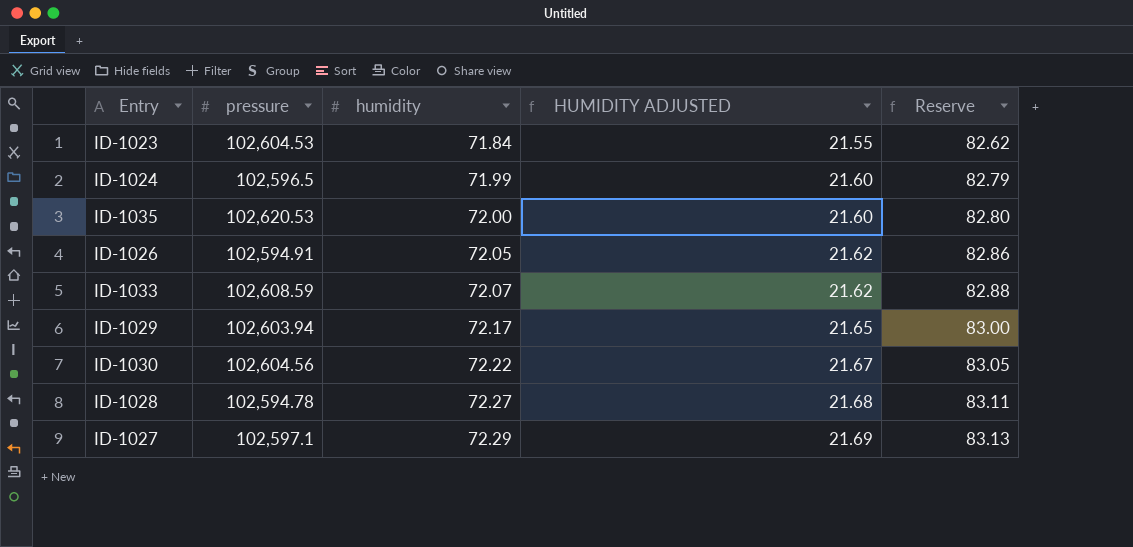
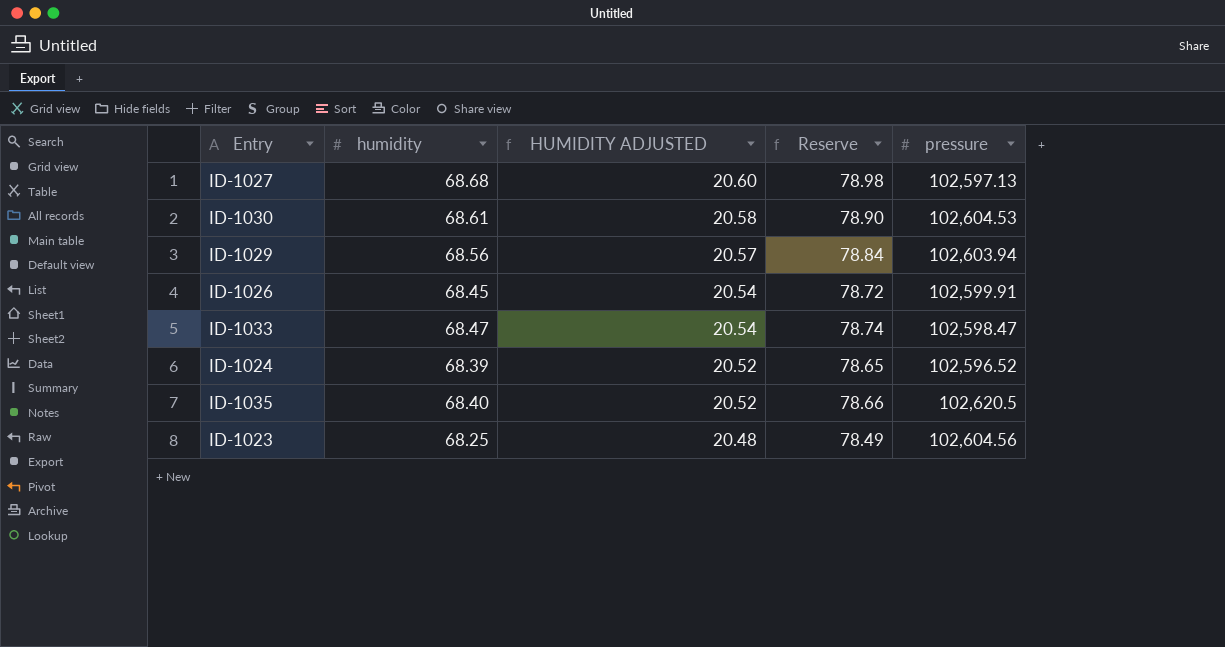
row order: humidity ascending -> HUMIDITY ADJUSTED descending
column pressure | position: 2 -> 5
row ID-1028: 102,594.78 | 72.27 | 21.68 | 83.11 -> none
ID-1027 | humidity: 72.29 -> 68.68
ID-1027 | HUMIDITY ADJUSTED: 21.69 -> 20.60
ID-1027 | Reserve: 83.13 -> 78.98
ID-1027 | pressure: 102,597.1 -> 102,597.13
ID-1030 | humidity: 72.22 -> 68.61
ID-1030 | HUMIDITY ADJUSTED: 21.67 -> 20.58
ID-1030 | Reserve: 83.05 -> 78.90
ID-1030 | pressure: 102,604.56 -> 102,604.53
ID-1029 | humidity: 72.17 -> 68.56
ID-1029 | HUMIDITY ADJUSTED: 21.65 -> 20.57
ID-1029 | Reserve: 83.00 -> 78.84
ID-1026 | humidity: 72.05 -> 68.45
ID-1026 | HUMIDITY ADJUSTED: 21.62 -> 20.54
ID-1026 | Reserve: 82.86 -> 78.72
ID-1026 | pressure: 102,594.91 -> 102,599.91
ID-1033 | humidity: 72.07 -> 68.47
ID-1033 | HUMIDITY ADJUSTED: 21.62 -> 20.54
ID-1033 | Reserve: 82.88 -> 78.74
ID-1033 | pressure: 102,608.59 -> 102,598.47
ID-1024 | humidity: 71.99 -> 68.39
ID-1024 | HUMIDITY ADJUSTED: 21.60 -> 20.52
ID-1024 | Reserve: 82.79 -> 78.65
ID-1024 | pressure: 102,596.5 -> 102,596.52
ID-1035 | humidity: 72.00 -> 68.40
ID-1035 | HUMIDITY ADJUSTED: 21.60 -> 20.52
ID-1035 | Reserve: 82.80 -> 78.66
ID-1035 | pressure: 102,620.53 -> 102,620.5
ID-1023 | humidity: 71.84 -> 68.25
ID-1023 | HUMIDITY ADJUSTED: 21.55 -> 20.48
ID-1023 | Reserve: 82.62 -> 78.49
ID-1023 | pressure: 102,604.53 -> 102,604.56

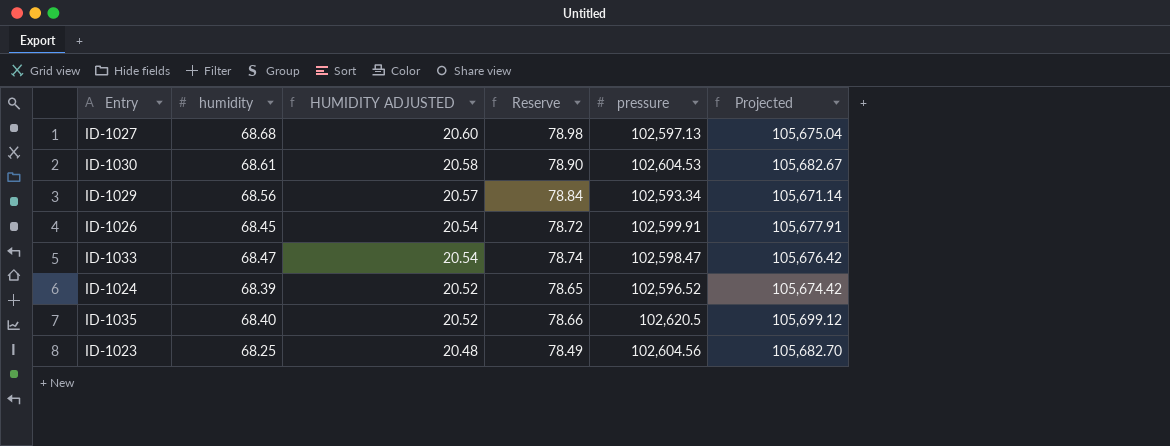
column Projected | formula: none -> [pressure] * 1.03
ID-1029 | pressure: 102,603.94 -> 102,593.34

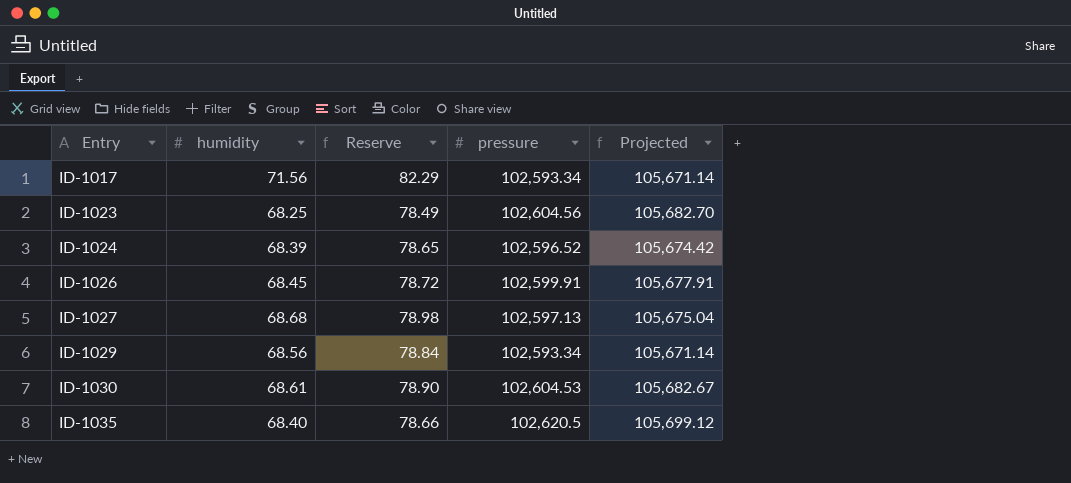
row order: HUMIDITY ADJUSTED descending -> Entry ascending
column HUMIDITY ADJUSTED | formula: [humidity] * 0.3 -> none
row ID-1033: 68.47 | 20.54 | 78.74 | 102,598.47 | 105,676.42 -> none
row ID-1017: none -> 71.56 | 82.29 | 102,593.34 | 105,671.14

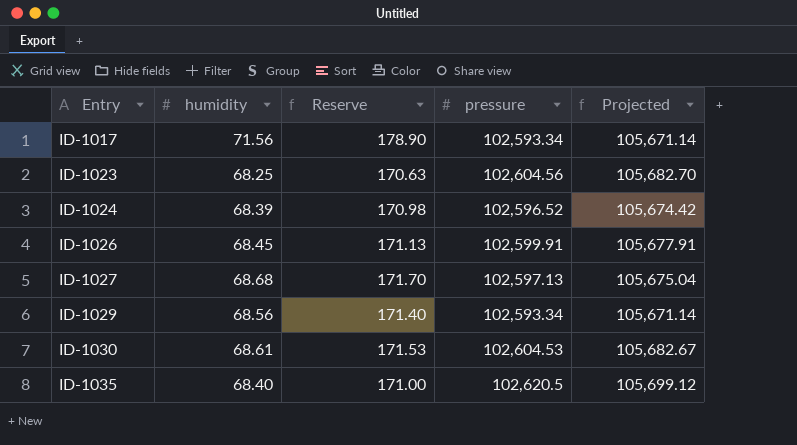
column Reserve | formula: [humidity] * 1.15 -> [humidity] * 2.5

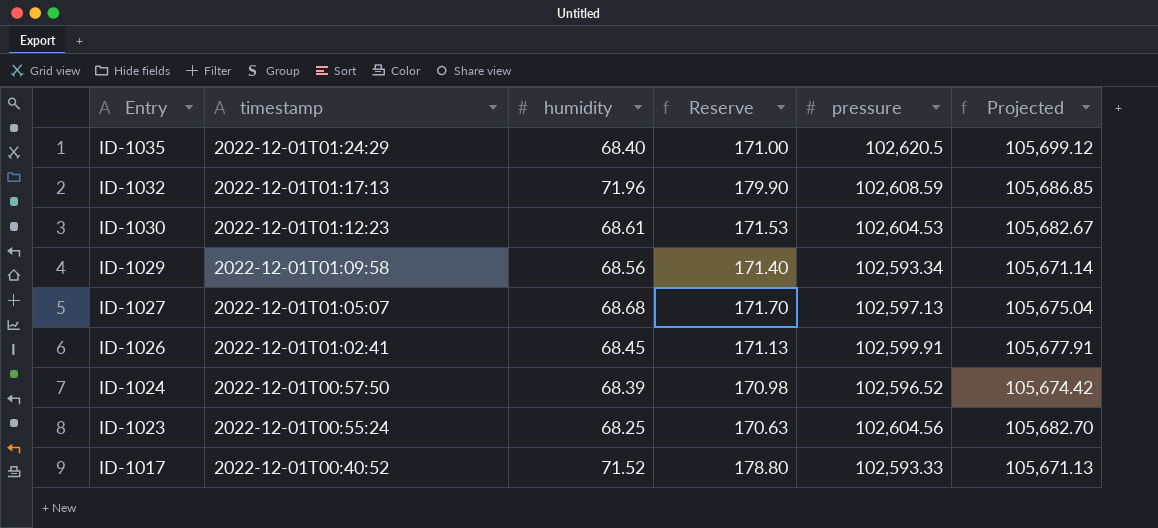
row order: Entry ascending -> Entry descending
column timestamp | position: none -> 2
row ID-1032: none -> 2022-12-01T01:17:13 | 71.96 | 179.90 | 102,608.59 | 105,686.85
ID-1017 | humidity: 71.56 -> 71.52
ID-1017 | Reserve: 178.90 -> 178.80
ID-1017 | pressure: 102,593.34 -> 102,593.33
ID-1017 | Projected: 105,671.14 -> 105,671.13

